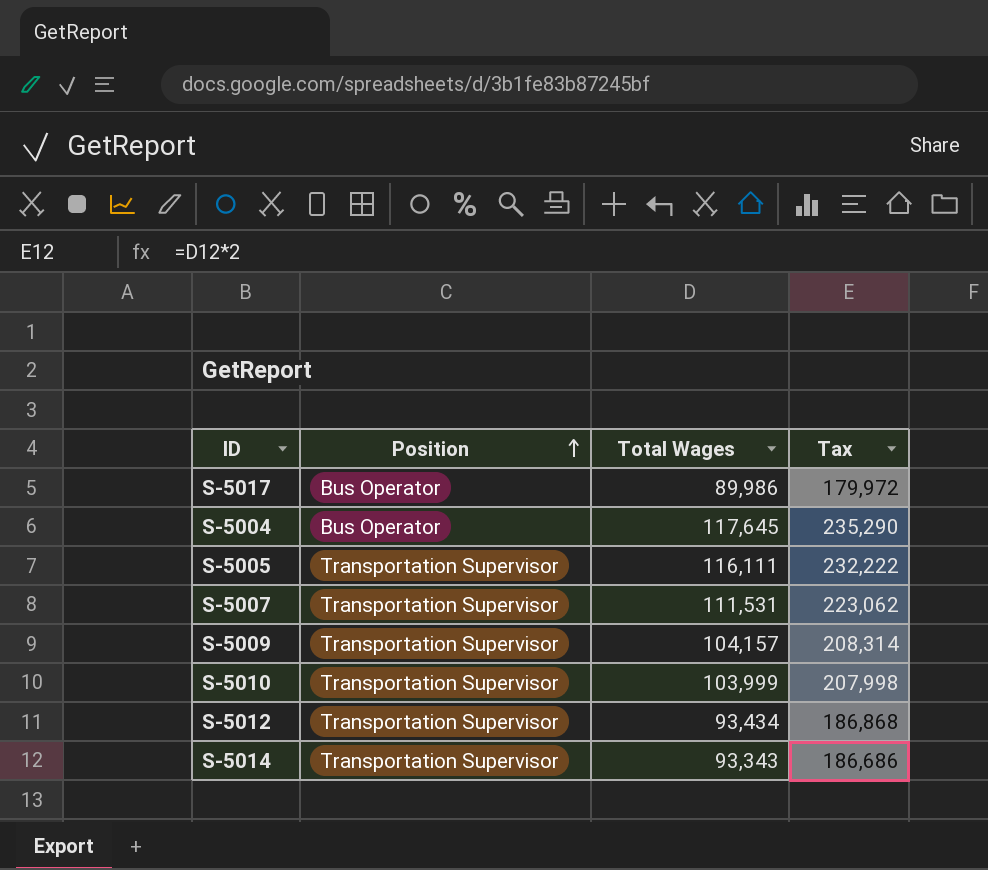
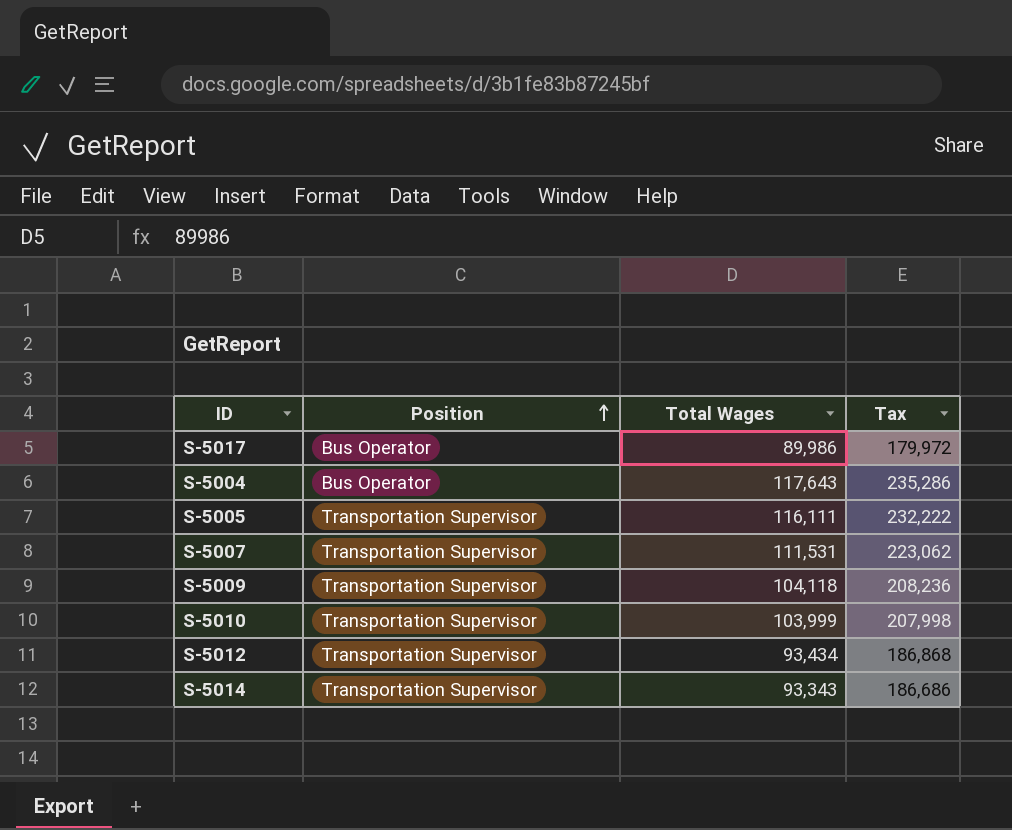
S-5004 | Total Wages: 117,645 -> 117,643
S-5004 | Tax: 235,290 -> 235,286
S-5009 | Total Wages: 104,157 -> 104,118
S-5009 | Tax: 208,314 -> 208,236

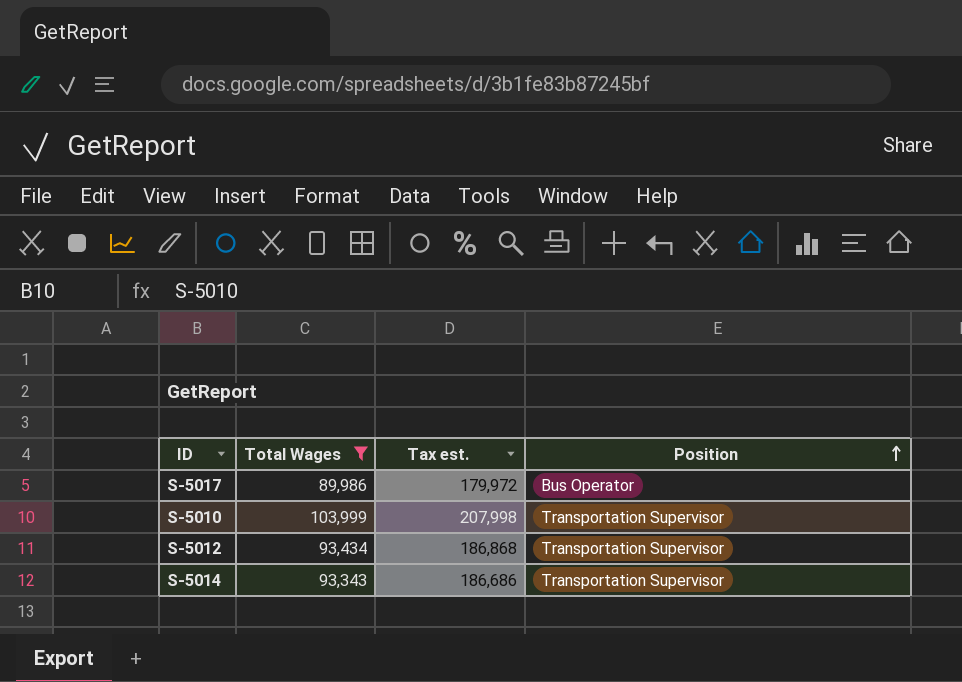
filter: none -> Total Wages <= 103,999
column name: Tax -> Tax est.
column Position | position: 2 -> 4

